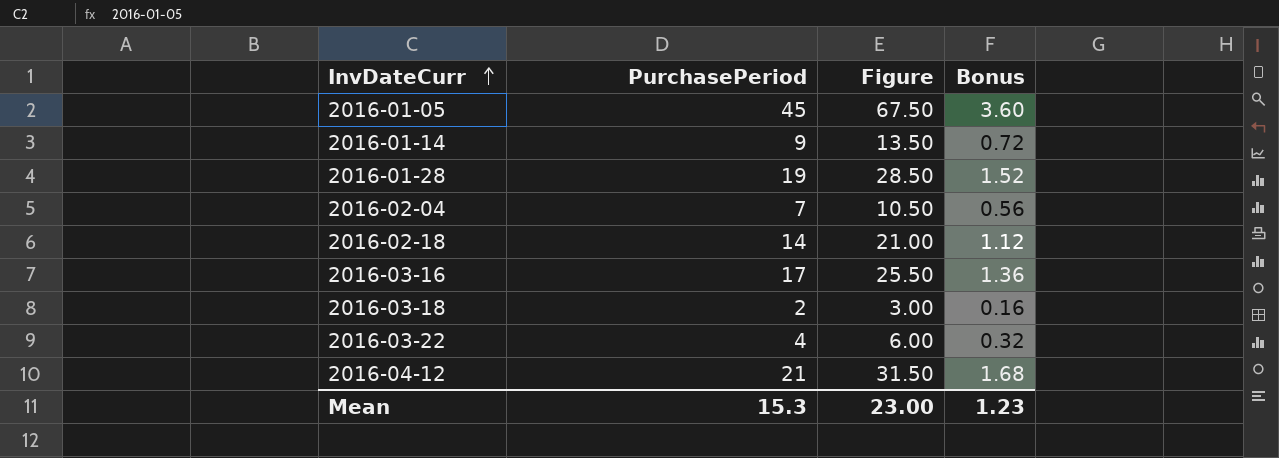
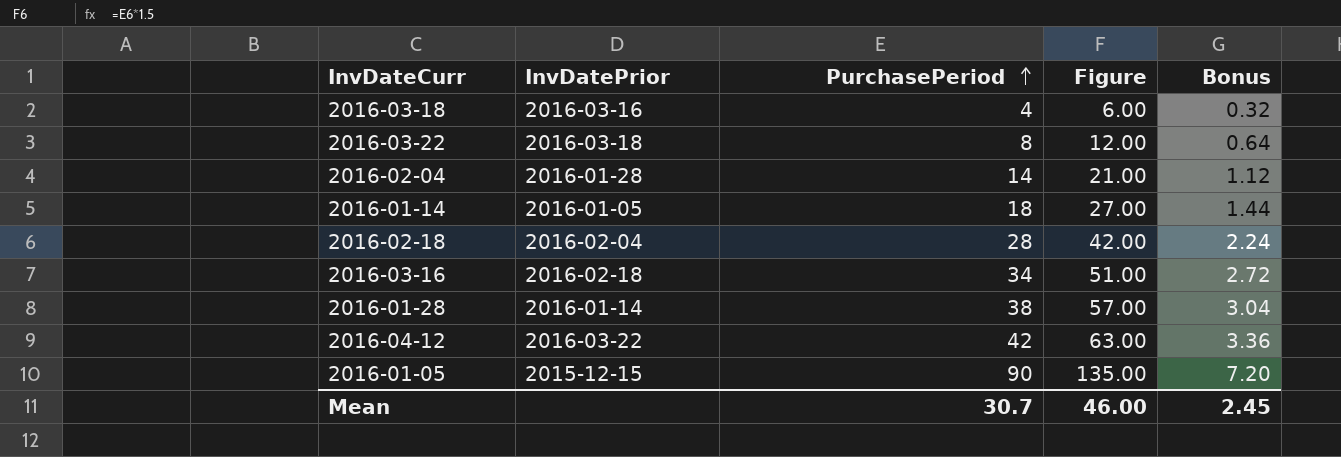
row order: InvDateCurr ascending -> PurchasePeriod ascending
column InvDatePrior | position: none -> 2
2016-03-18 | PurchasePeriod: 2 -> 4
2016-03-18 | Figure: 3.00 -> 6.00
2016-03-18 | Bonus: 0.16 -> 0.32
2016-03-22 | PurchasePeriod: 4 -> 8
2016-03-22 | Figure: 6.00 -> 12.00
2016-03-22 | Bonus: 0.32 -> 0.64
2016-02-04 | PurchasePeriod: 7 -> 14
2016-02-04 | Figure: 10.50 -> 21.00
2016-02-04 | Bonus: 0.56 -> 1.12
2016-01-14 | PurchasePeriod: 9 -> 18
2016-01-14 | Figure: 13.50 -> 27.00
2016-01-14 | Bonus: 0.72 -> 1.44
2016-02-18 | PurchasePeriod: 14 -> 28
2016-02-18 | Figure: 21.00 -> 42.00
2016-02-18 | Bonus: 1.12 -> 2.24
2016-03-16 | PurchasePeriod: 17 -> 34
2016-03-16 | Figure: 25.50 -> 51.00
2016-03-16 | Bonus: 1.36 -> 2.72
2016-01-28 | PurchasePeriod: 19 -> 38
2016-01-28 | Figure: 28.50 -> 57.00
2016-01-28 | Bonus: 1.52 -> 3.04
2016-04-12 | PurchasePeriod: 21 -> 42
2016-04-12 | Figure: 31.50 -> 63.00
2016-04-12 | Bonus: 1.68 -> 3.36
2016-01-05 | PurchasePeriod: 45 -> 90
2016-01-05 | Figure: 67.50 -> 135.00
2016-01-05 | Bonus: 3.60 -> 7.20
Mean | PurchasePeriod: 15.3 -> 30.7
Mean | Figure: 23.00 -> 46.00
Mean | Bonus: 1.23 -> 2.45

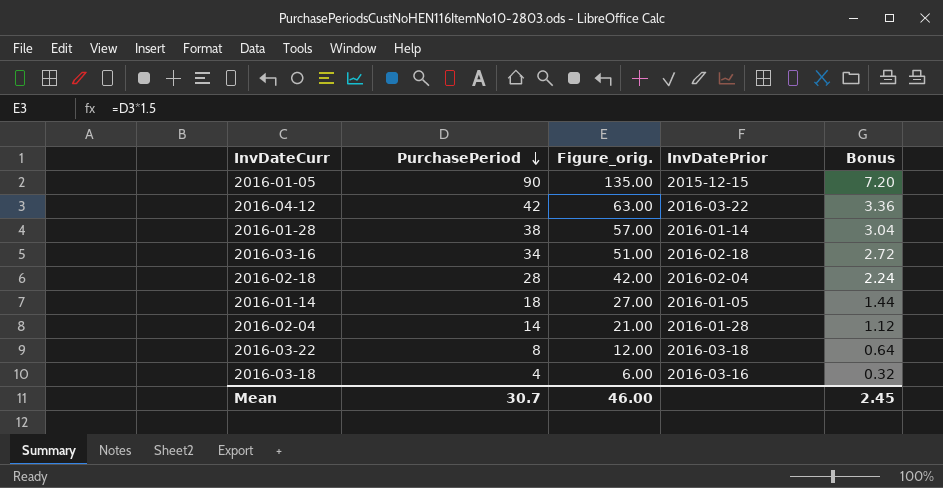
row order: PurchasePeriod ascending -> PurchasePeriod descending
column name: Figure -> Figure_orig.
column InvDatePrior | position: 2 -> 4

